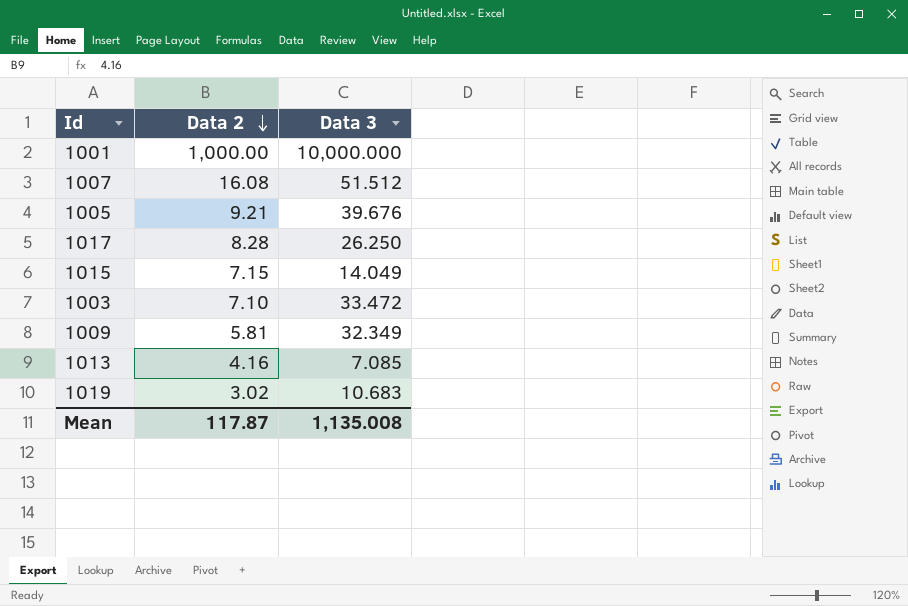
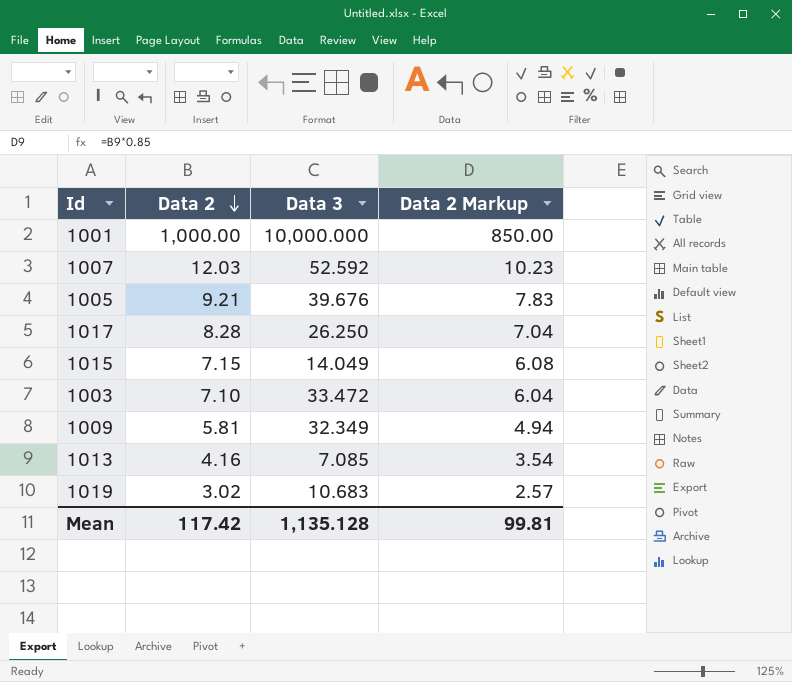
column Data 2 Markup | formula: none -> [Data 2] * 0.85
1007 | Data 2: 16.08 -> 12.03
1007 | Data 3: 51.512 -> 52.592
Mean | Data 2: 117.87 -> 117.42
Mean | Data 3: 1,135.008 -> 1,135.128

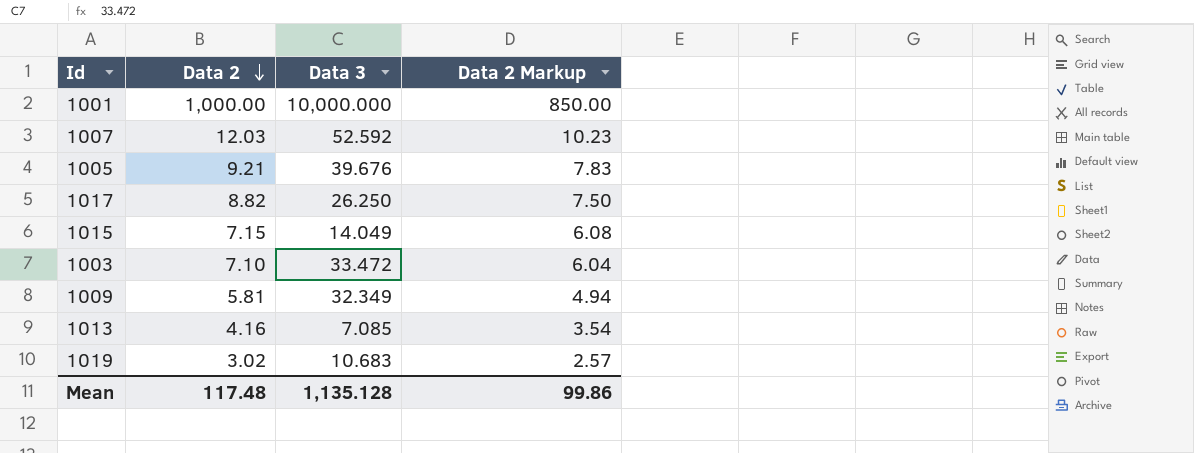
1017 | Data 2: 8.28 -> 8.82
1017 | Data 2 Markup: 7.04 -> 7.50
Mean | Data 2: 117.42 -> 117.48
Mean | Data 2 Markup: 99.81 -> 99.86

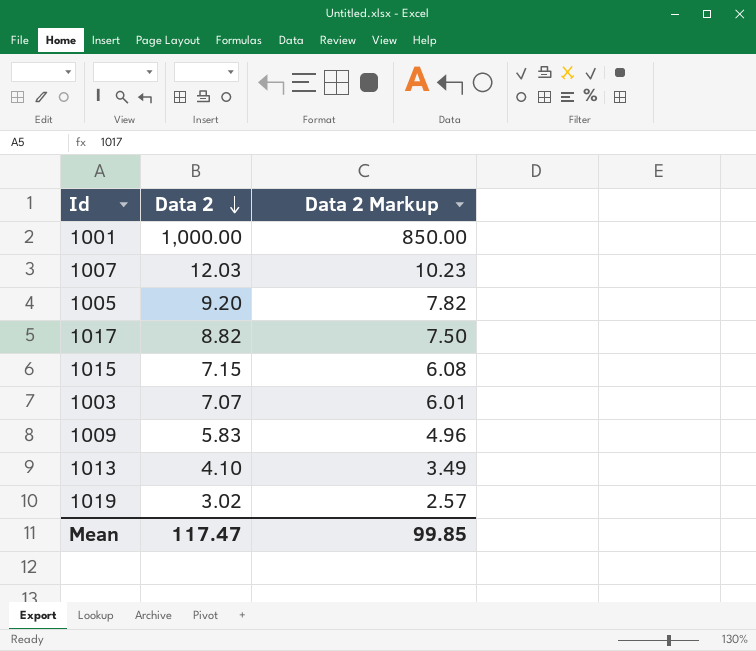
column Data 3 | position: 3 -> none
1005 | Data 2: 9.21 -> 9.20
1005 | Data 2 Markup: 7.83 -> 7.82
1003 | Data 2: 7.10 -> 7.07
1003 | Data 2 Markup: 6.04 -> 6.01
1009 | Data 2: 5.81 -> 5.83
1009 | Data 2 Markup: 4.94 -> 4.96
1013 | Data 2: 4.16 -> 4.10
1013 | Data 2 Markup: 3.54 -> 3.49
Mean | Data 2: 117.48 -> 117.47
Mean | Data 2 Markup: 99.86 -> 99.85

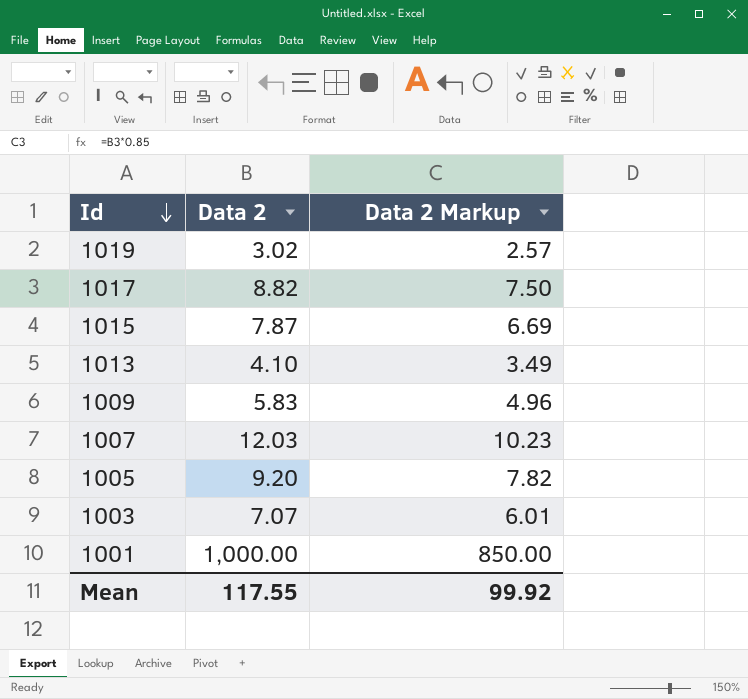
row order: Data 2 descending -> Id descending
1015 | Data 2: 7.15 -> 7.87
1015 | Data 2 Markup: 6.08 -> 6.69
Mean | Data 2: 117.47 -> 117.55
Mean | Data 2 Markup: 99.85 -> 99.92

